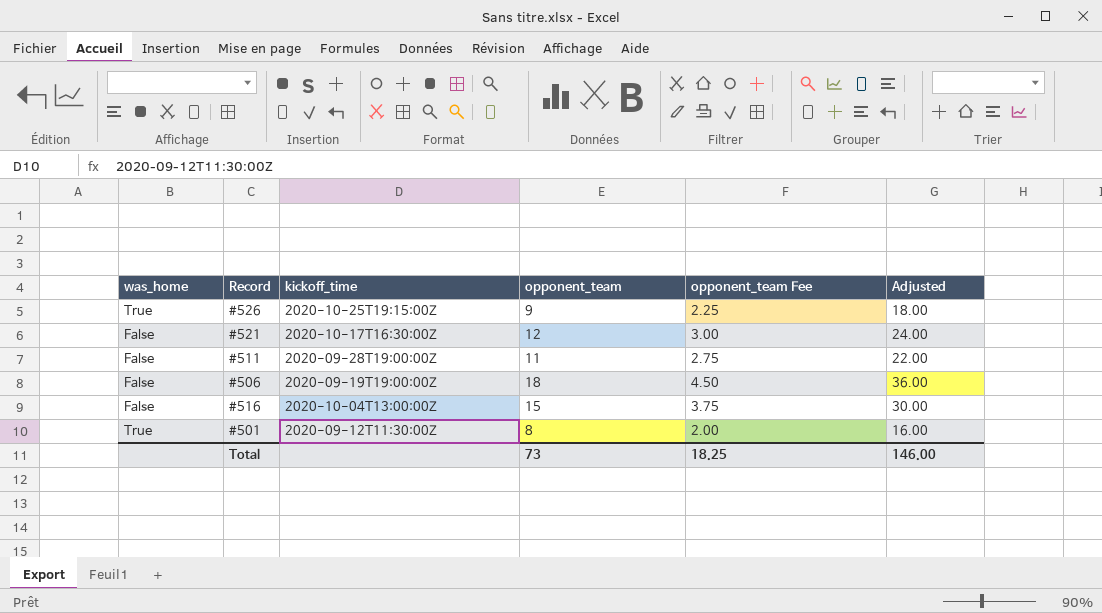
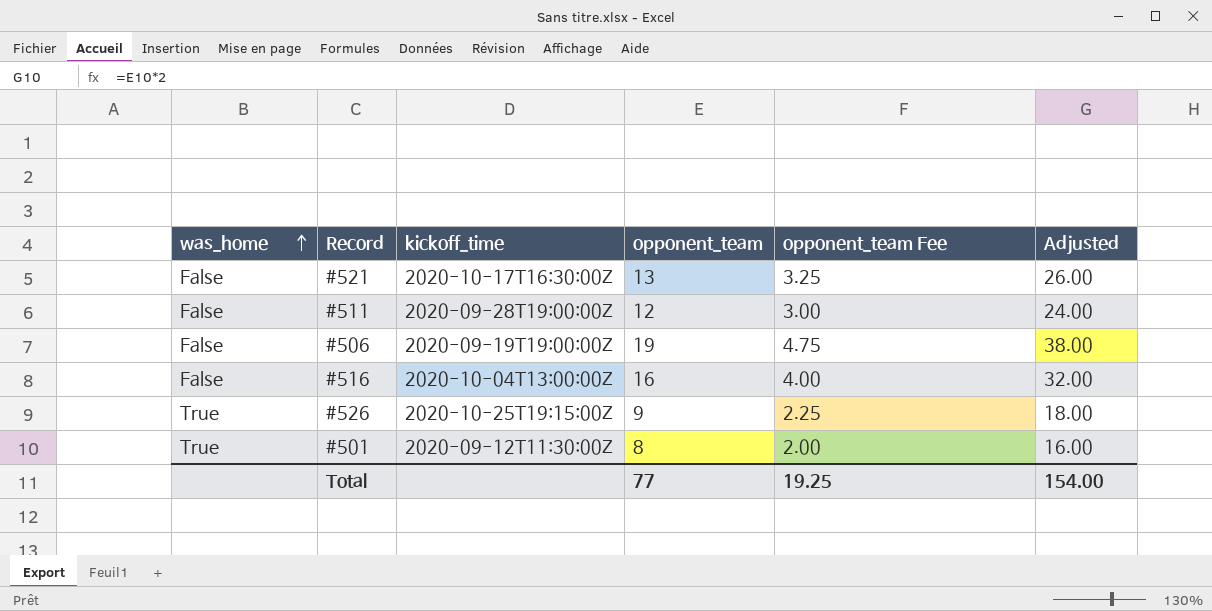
row order: none -> was_home ascending
#521 | opponent_team: 12 -> 13
#521 | opponent_team Fee: 3.00 -> 3.25
#521 | Adjusted: 24.00 -> 26.00
#511 | opponent_team: 11 -> 12
#511 | opponent_team Fee: 2.75 -> 3.00
#511 | Adjusted: 22.00 -> 24.00
#506 | opponent_team: 18 -> 19
#506 | opponent_team Fee: 4.50 -> 4.75
#506 | Adjusted: 36.00 -> 38.00
#516 | opponent_team: 15 -> 16
#516 | opponent_team Fee: 3.75 -> 4.00
#516 | Adjusted: 30.00 -> 32.00
Total | opponent_team: 73 -> 77
Total | opponent_team Fee: 18.25 -> 19.25
Total | Adjusted: 146.00 -> 154.00

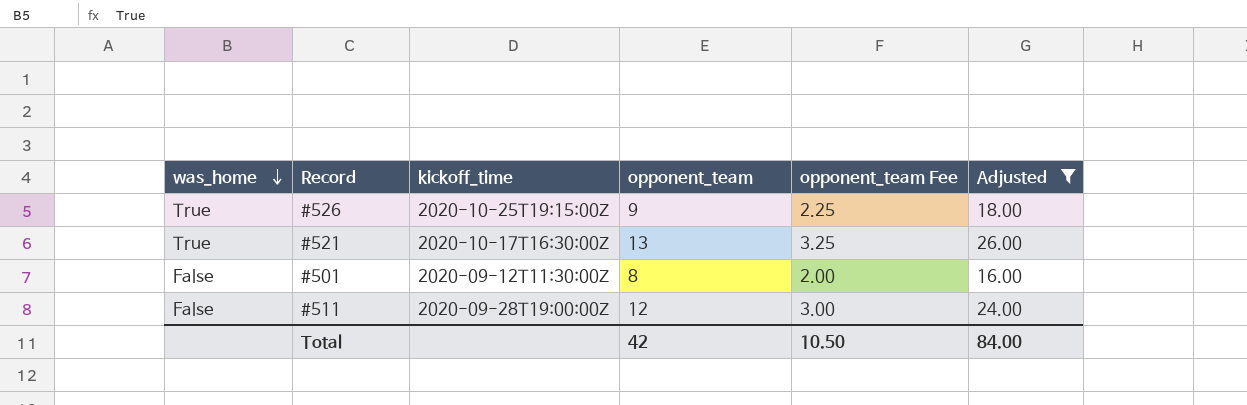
filter: none -> Adjusted <= 26.00
row order: was_home ascending -> was_home descending
#521 | was_home: False -> True
#501 | was_home: True -> False
Total | opponent_team: 77 -> 42
Total | opponent_team Fee: 19.25 -> 10.50
Total | Adjusted: 154.00 -> 84.00

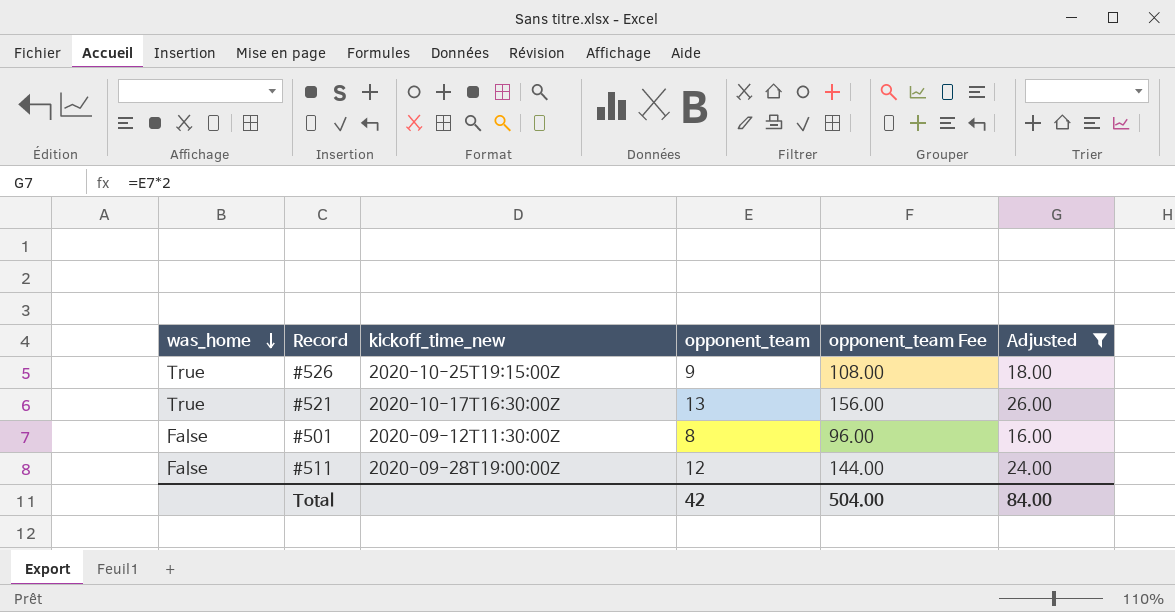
column name: kickoff_time -> kickoff_time_new
column opponent_team Fee | formula: [opponent_team] * 0.25 -> [opponent_team] * 12
Total | opponent_team Fee: 10.50 -> 504.00

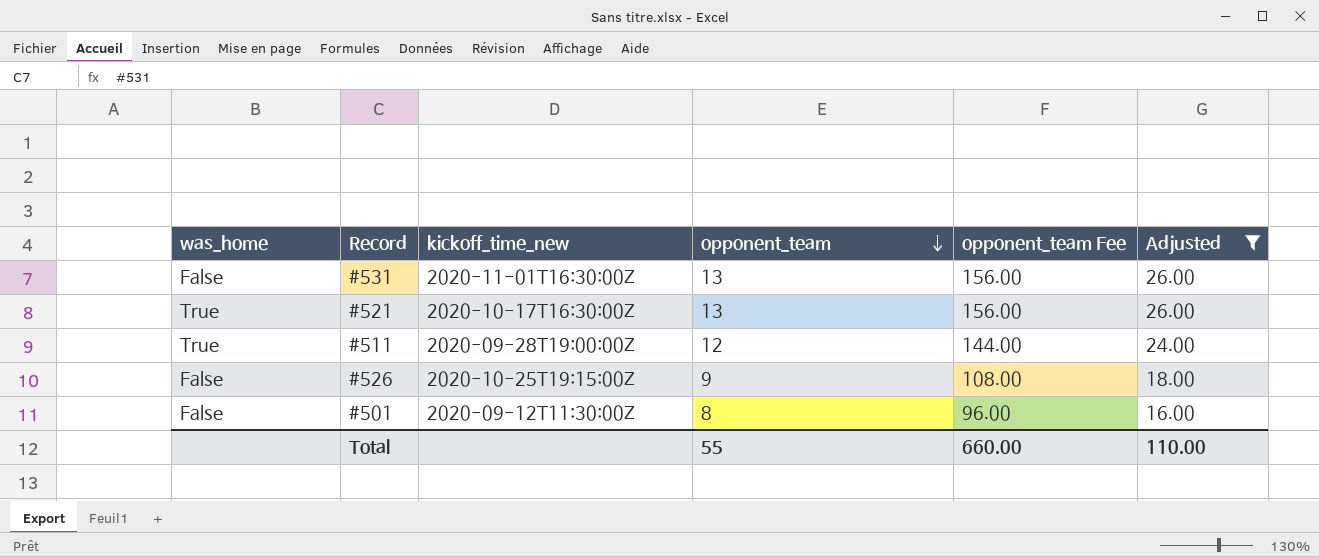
row order: was_home descending -> opponent_team descending
row #531: none -> False | 2020-11-01T16:30:00Z | 13 | 156.00 | 26.00
#511 | was_home: False -> True
#526 | was_home: True -> False
Total | opponent_team: 42 -> 55
Total | opponent_team Fee: 504.00 -> 660.00
Total | Adjusted: 84.00 -> 110.00

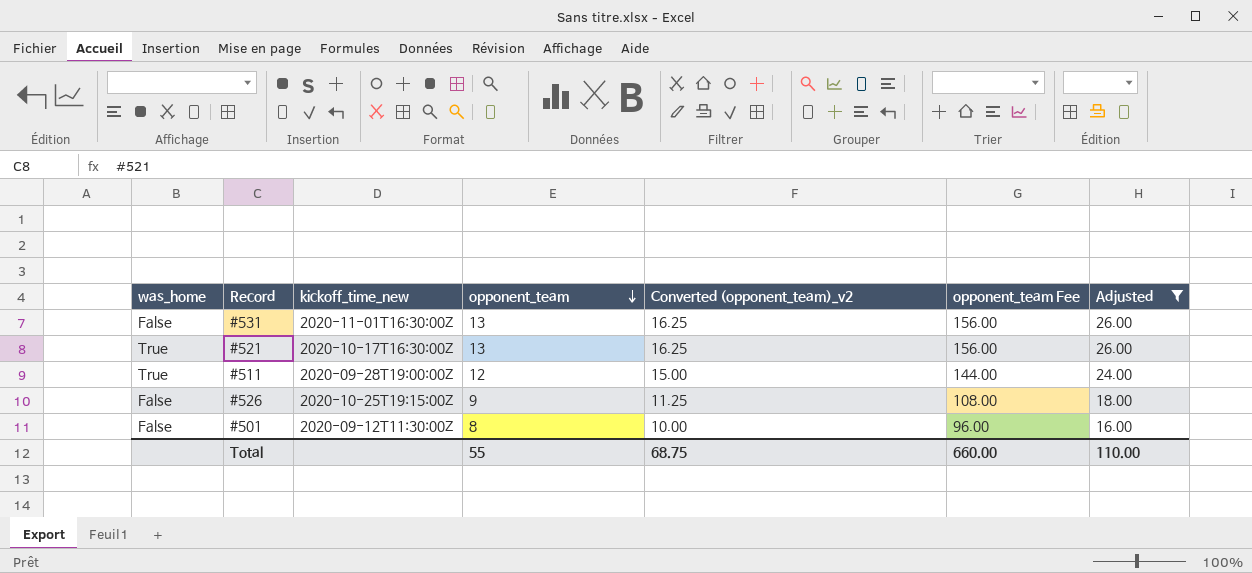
column Converted (opponent_team)_v2 | formula: none -> [opponent_team] * 1.25

